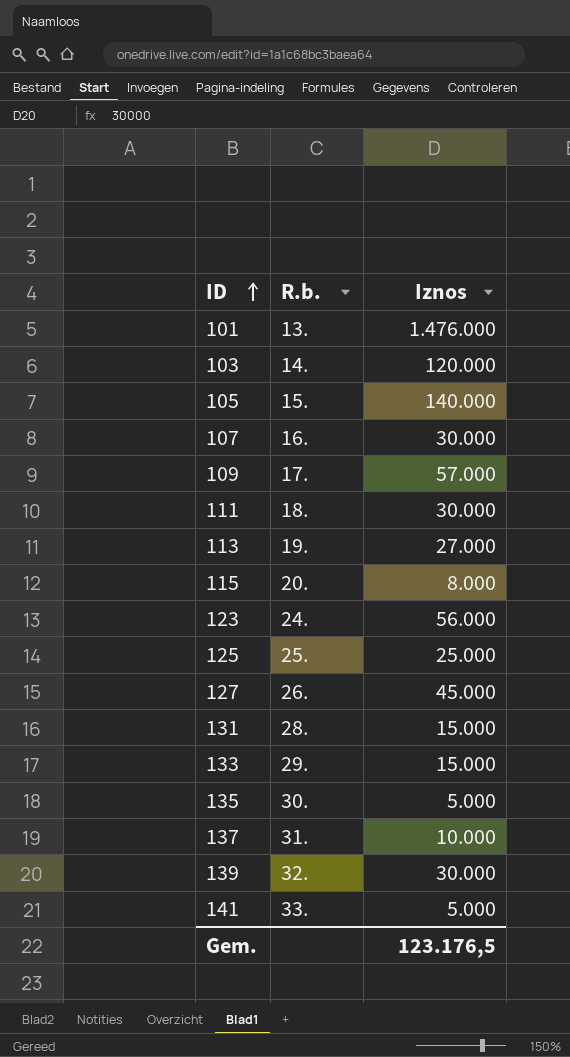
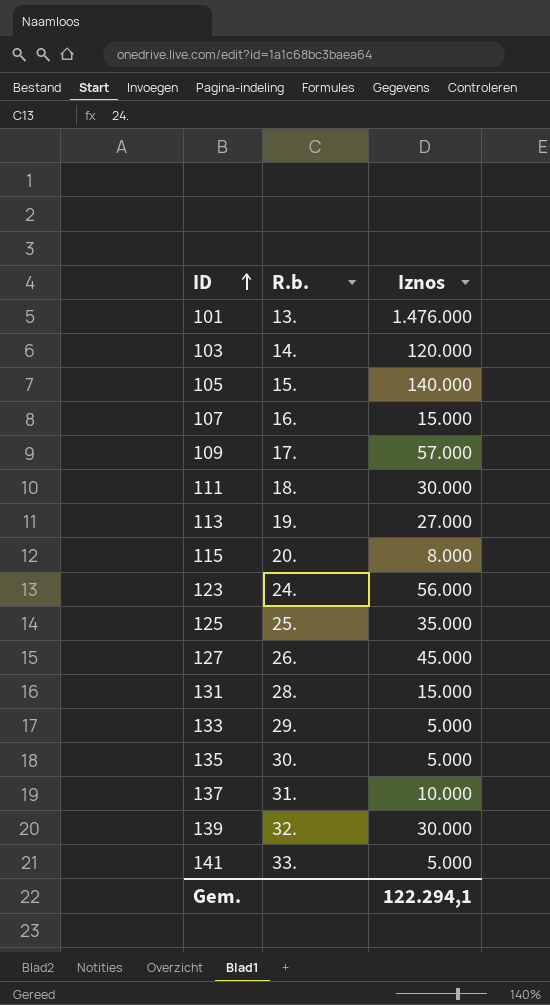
107 | Iznos: 30.000 -> 15.000
125 | Iznos: 25.000 -> 35.000
133 | Iznos: 15.000 -> 5.000
Gem. | Iznos: 123.176,5 -> 122.294,1

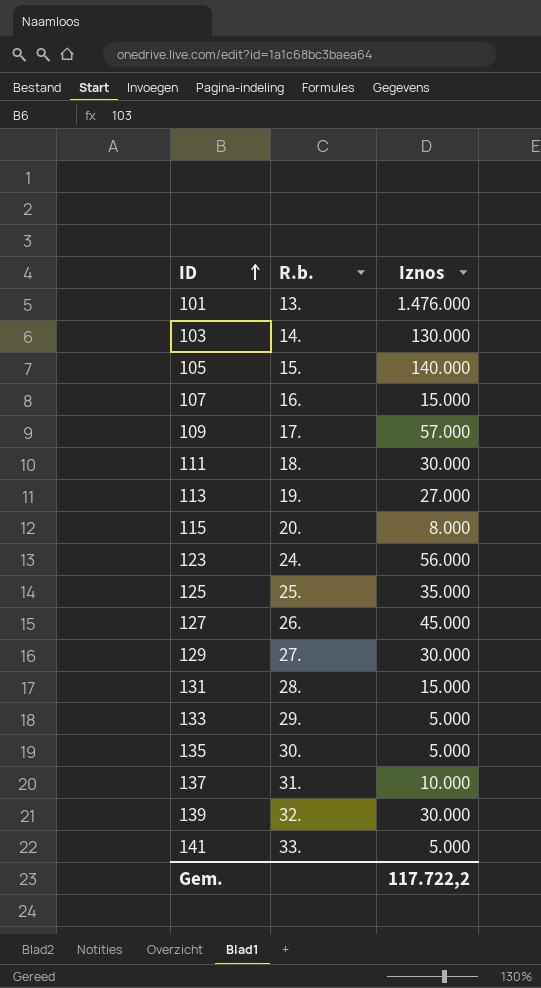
103 | Iznos: 120.000 -> 130.000
row 129: none -> 27. | 30.000
Gem. | Iznos: 122.294,1 -> 117.722,2

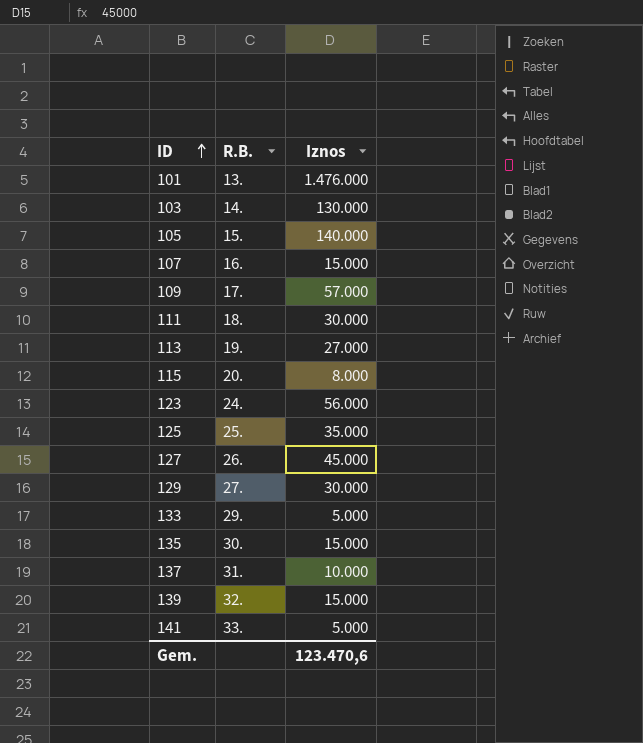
column name: R.b. -> R.B.
row 131: 28. | 15.000 -> none
135 | Iznos: 5.000 -> 15.000
139 | Iznos: 30.000 -> 15.000
Gem. | Iznos: 117.722,2 -> 123.470,6

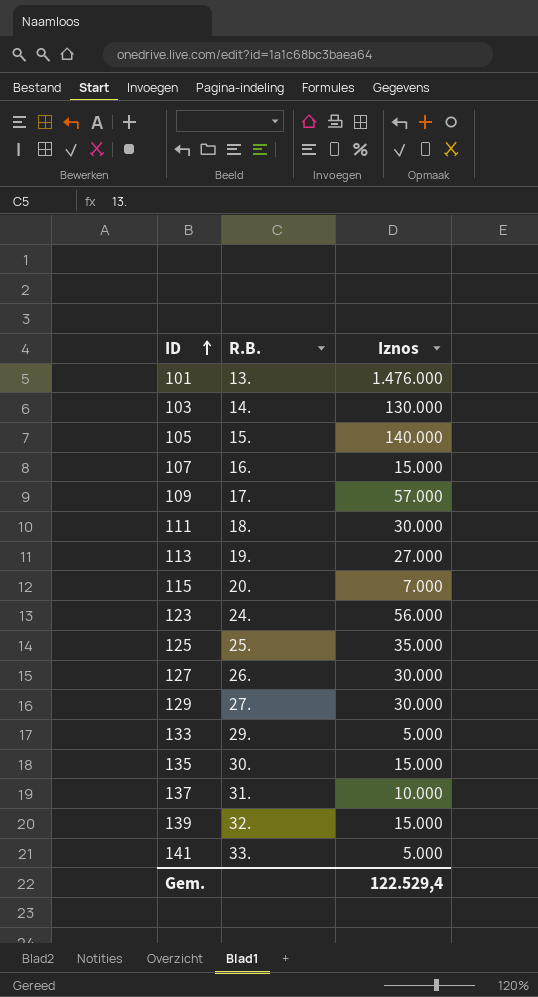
115 | Iznos: 8.000 -> 7.000
127 | Iznos: 45.000 -> 30.000
Gem. | Iznos: 123.470,6 -> 122.529,4

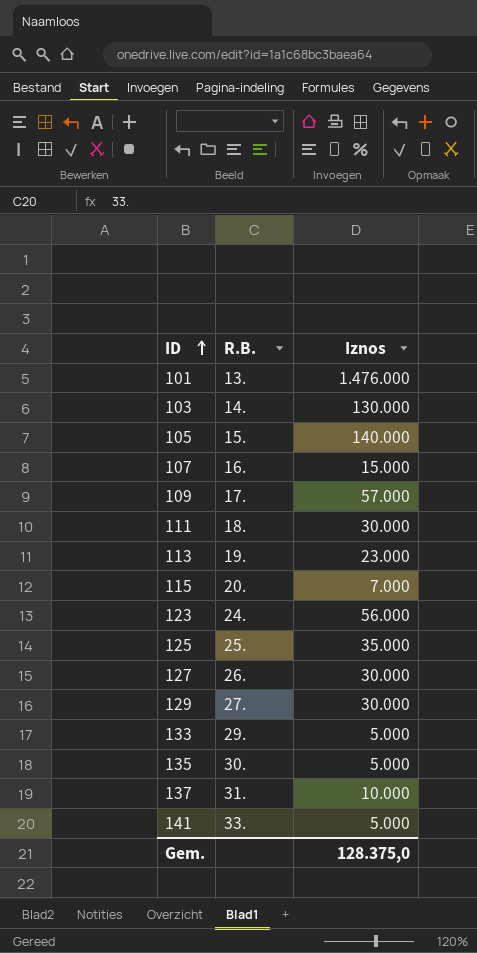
row 139: 32. | 15.000 -> none
113 | Iznos: 27.000 -> 23.000
135 | Iznos: 15.000 -> 5.000
Gem. | Iznos: 122.529,4 -> 128.375,0

